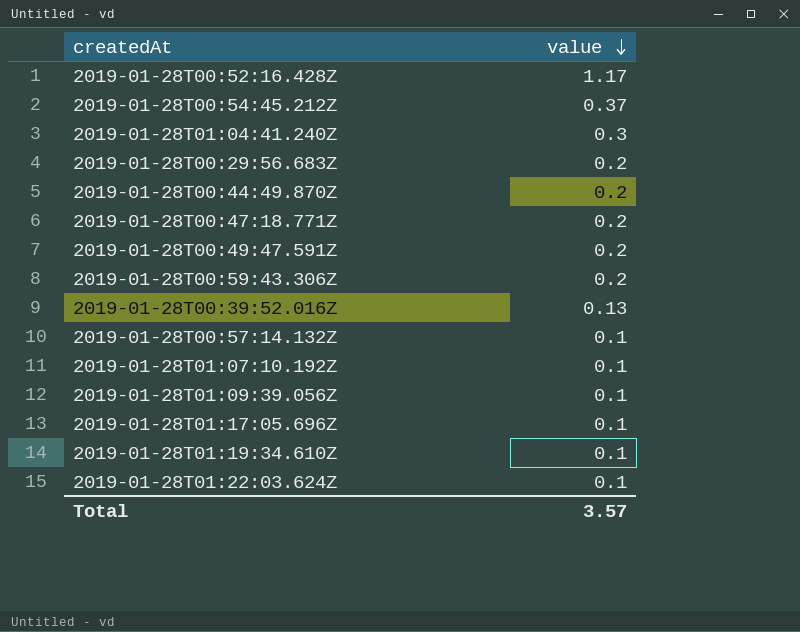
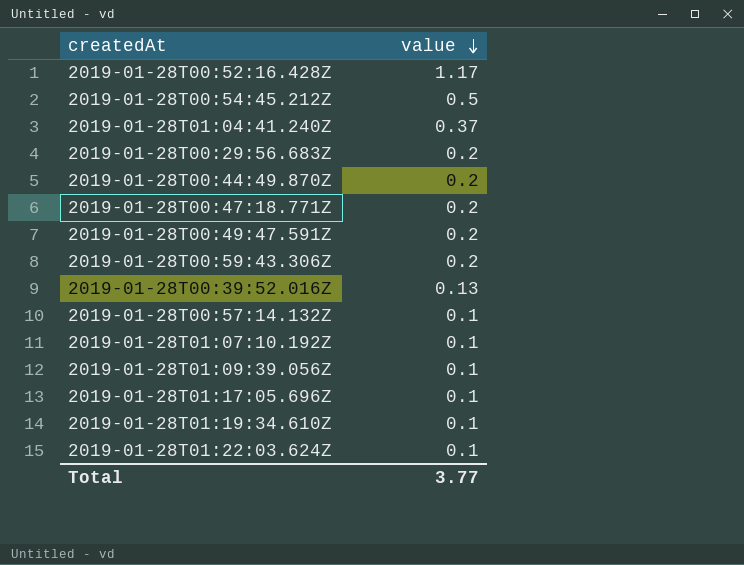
2019-01-28T00:54:45.212Z | value: 0.37 -> 0.5
2019-01-28T01:04:41.240Z | value: 0.3 -> 0.37
Total | value: 3.57 -> 3.77

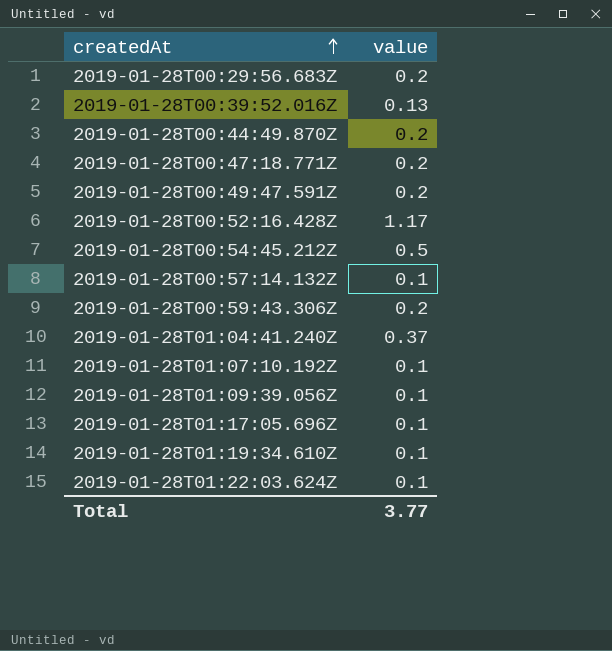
row order: value descending -> createdAt ascending

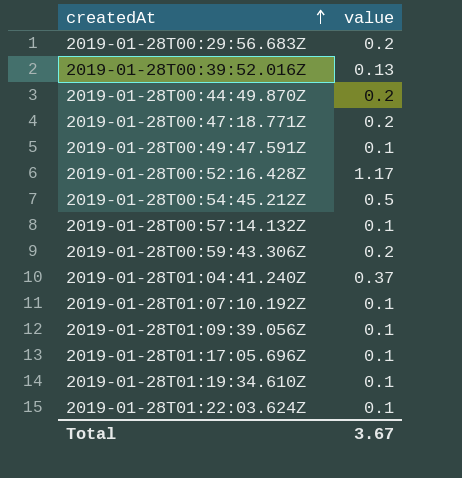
2019-01-28T00:49:47.591Z | value: 0.2 -> 0.1
Total | value: 3.77 -> 3.67

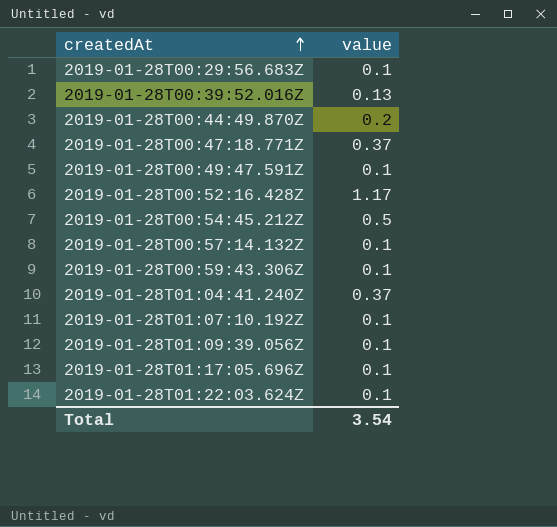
row 2019-01-28T01:19:34.610Z: 0.1 -> none
2019-01-28T00:29:56.683Z | value: 0.2 -> 0.1
2019-01-28T00:47:18.771Z | value: 0.2 -> 0.37
2019-01-28T00:59:43.306Z | value: 0.2 -> 0.1
Total | value: 3.67 -> 3.54

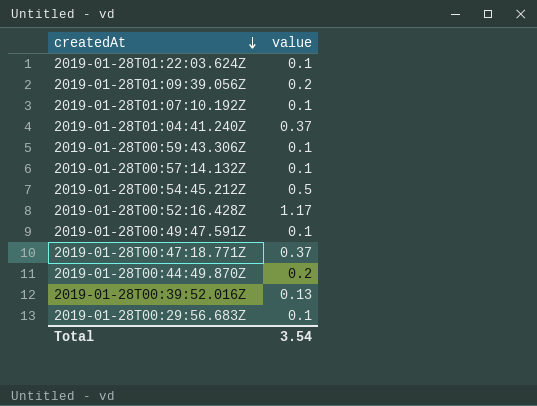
row order: createdAt ascending -> createdAt descending
row 2019-01-28T01:17:05.696Z: 0.1 -> none
2019-01-28T01:09:39.056Z | value: 0.1 -> 0.2

